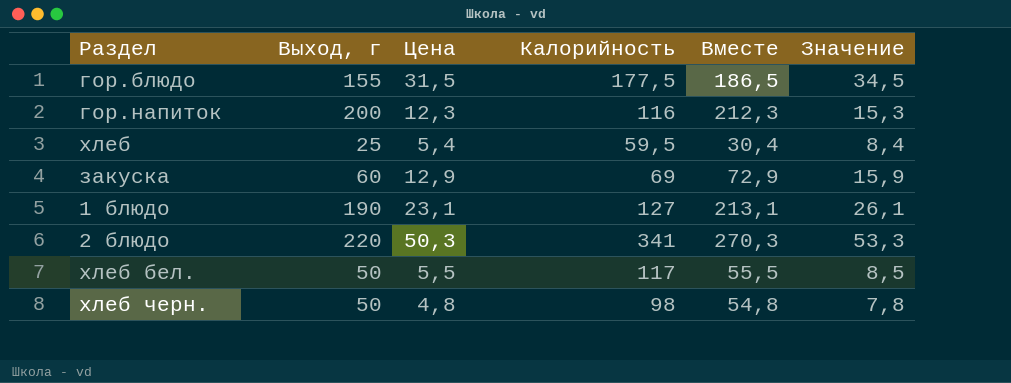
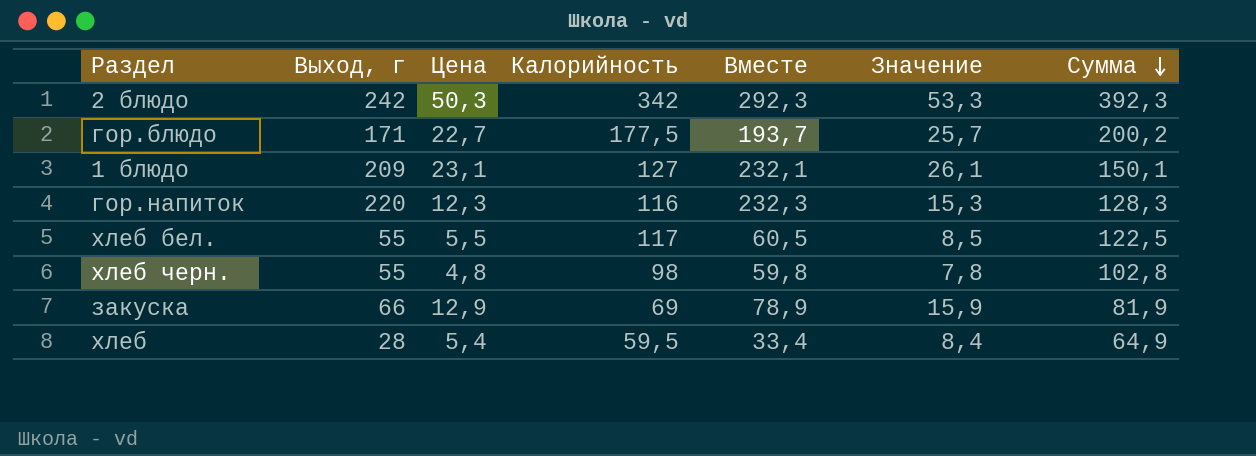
row order: none -> Сумма descending
column Сумма | formula: none -> [Цена] + [Калорийность]
2 блюдо | Выход, г: 220 -> 242
2 блюдо | Калорийность: 341 -> 342
2 блюдо | Вместе: 270,3 -> 292,3
гор.блюдо | Выход, г: 155 -> 171
гор.блюдо | Цена: 31,5 -> 22,7
гор.блюдо | Вместе: 186,5 -> 193,7
гор.блюдо | Значение: 34,5 -> 25,7
1 блюдо | Выход, г: 190 -> 209
1 блюдо | Вместе: 213,1 -> 232,1
гор.напиток | Выход, г: 200 -> 220
гор.напиток | Вместе: 212,3 -> 232,3
хлеб бел. | Выход, г: 50 -> 55
хлеб бел. | Вместе: 55,5 -> 60,5
хлеб черн. | Выход, г: 50 -> 55
хлеб черн. | Вместе: 54,8 -> 59,8
закуска | Выход, г: 60 -> 66
закуска | Вместе: 72,9 -> 78,9
хлеб | Выход, г: 25 -> 28
хлеб | Вместе: 30,4 -> 33,4

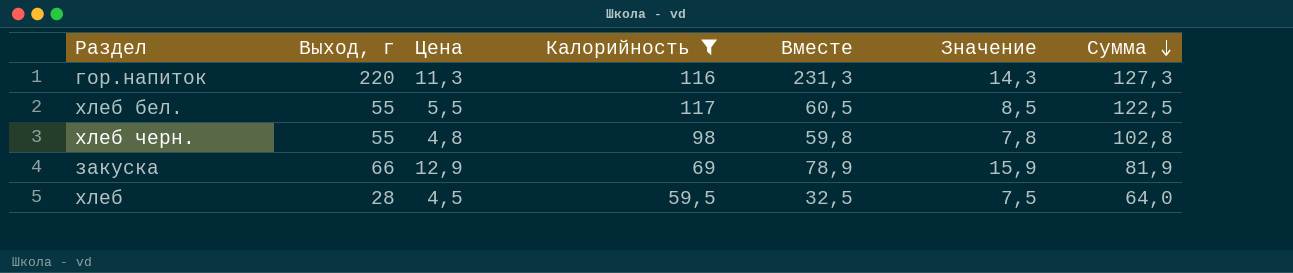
filter: none -> Калорийность <= 117
гор.напиток | Цена: 12,3 -> 11,3
гор.напиток | Вместе: 232,3 -> 231,3
гор.напиток | Значение: 15,3 -> 14,3
гор.напиток | Сумма: 128,3 -> 127,3
хлеб | Цена: 5,4 -> 4,5
хлеб | Вместе: 33,4 -> 32,5
хлеб | Значение: 8,4 -> 7,5
хлеб | Сумма: 64,9 -> 64,0

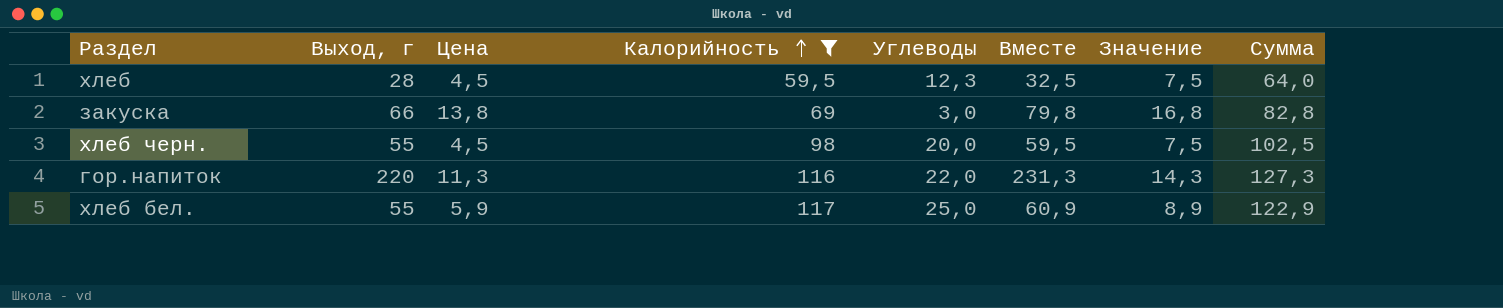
row order: Сумма descending -> Калорийность ascending
column Углеводы | position: none -> 5
закуска | Цена: 12,9 -> 13,8
закуска | Вместе: 78,9 -> 79,8
закуска | Значение: 15,9 -> 16,8
закуска | Сумма: 81,9 -> 82,8
хлеб черн. | Цена: 4,8 -> 4,5
хлеб черн. | Вместе: 59,8 -> 59,5
хлеб черн. | Значение: 7,8 -> 7,5
хлеб черн. | Сумма: 102,8 -> 102,5
хлеб бел. | Цена: 5,5 -> 5,9
хлеб бел. | Вместе: 60,5 -> 60,9
хлеб бел. | Значение: 8,5 -> 8,9
хлеб бел. | Сумма: 122,5 -> 122,9

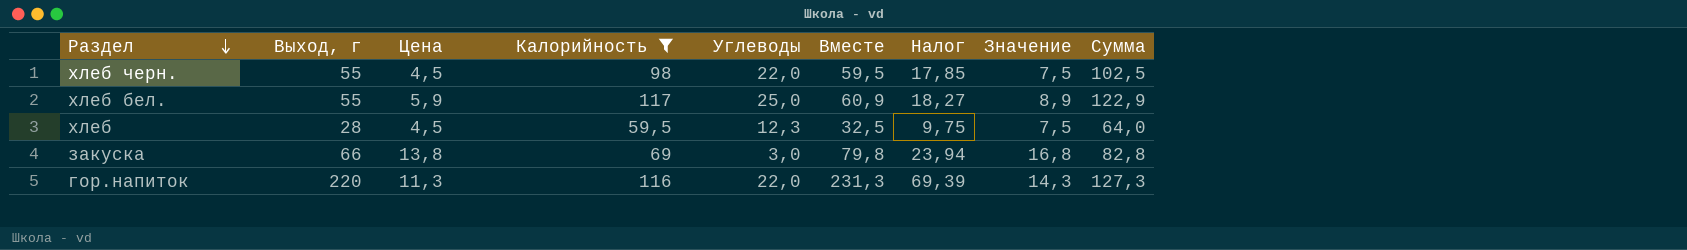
row order: Калорийность ascending -> Раздел descending
column Налог | formula: none -> [Вместе] * 0,3
хлеб черн. | Углеводы: 20,0 -> 22,0

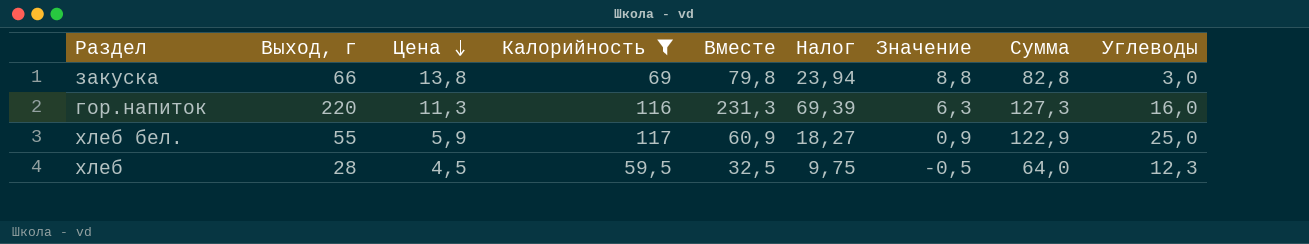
row order: Раздел descending -> Цена descending
column Значение | formula: [Цена] + 3 -> [Цена] - 5
column Углеводы | position: 5 -> 9
row хлеб черн.: 55 | 4,5 | 98 | 22,0 | 59,5 | 17,85 | 7,5 | 102,5 -> none
гор.напиток | Углеводы: 22,0 -> 16,0

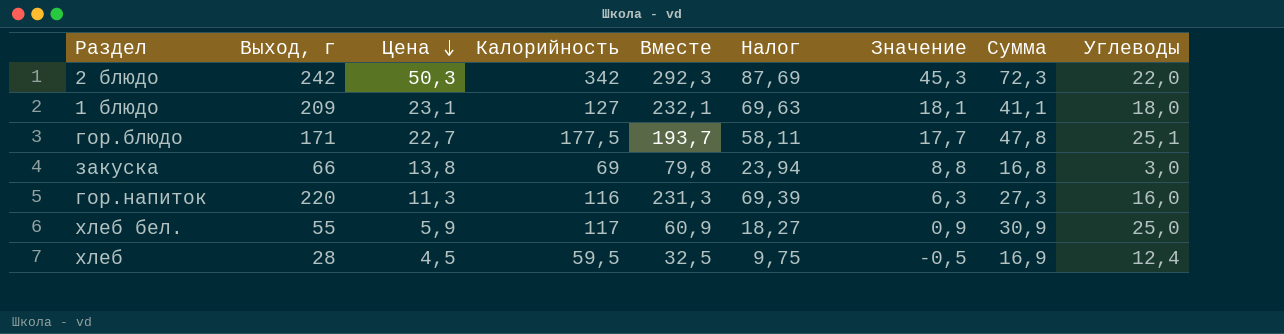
filter: Калорийность <= 117 -> none
column Сумма | formula: [Цена] + [Калорийность] -> [Цена] + [Углеводы]
хлеб | Углеводы: 12,3 -> 12,4

